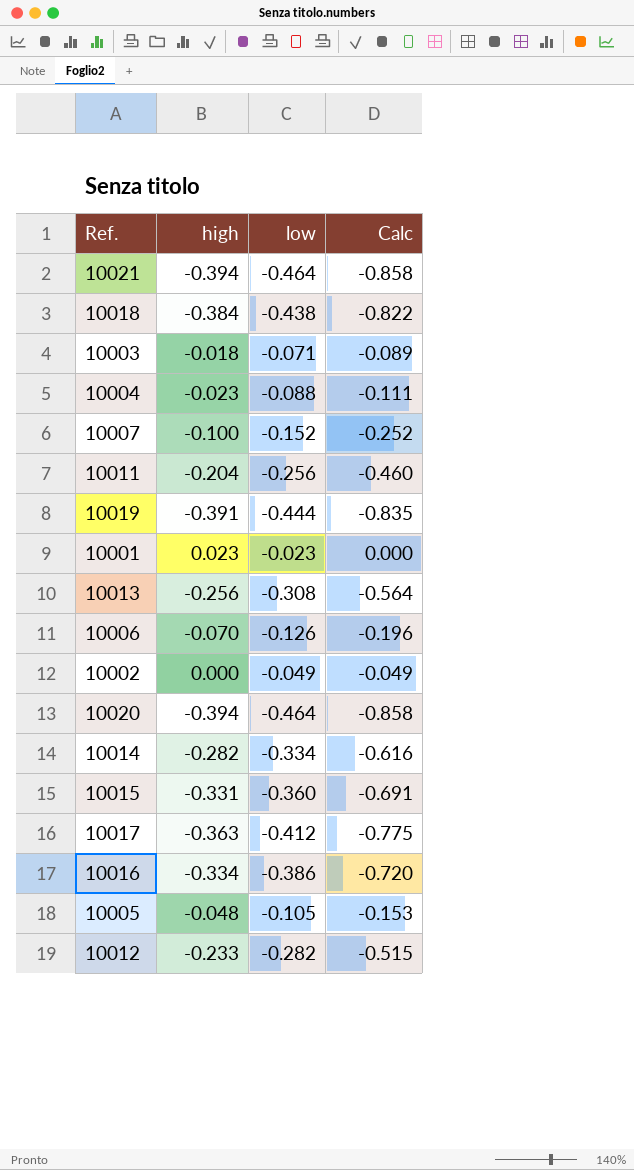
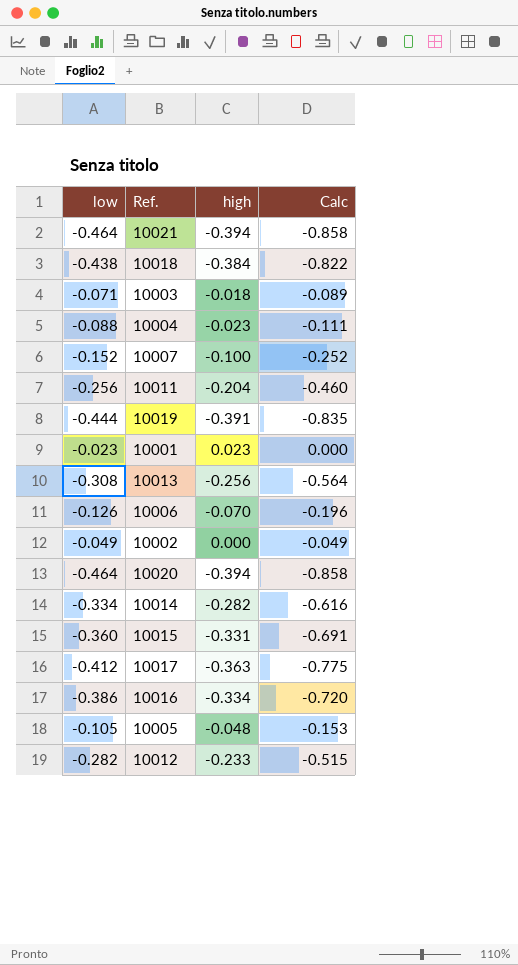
column low | position: 3 -> 1

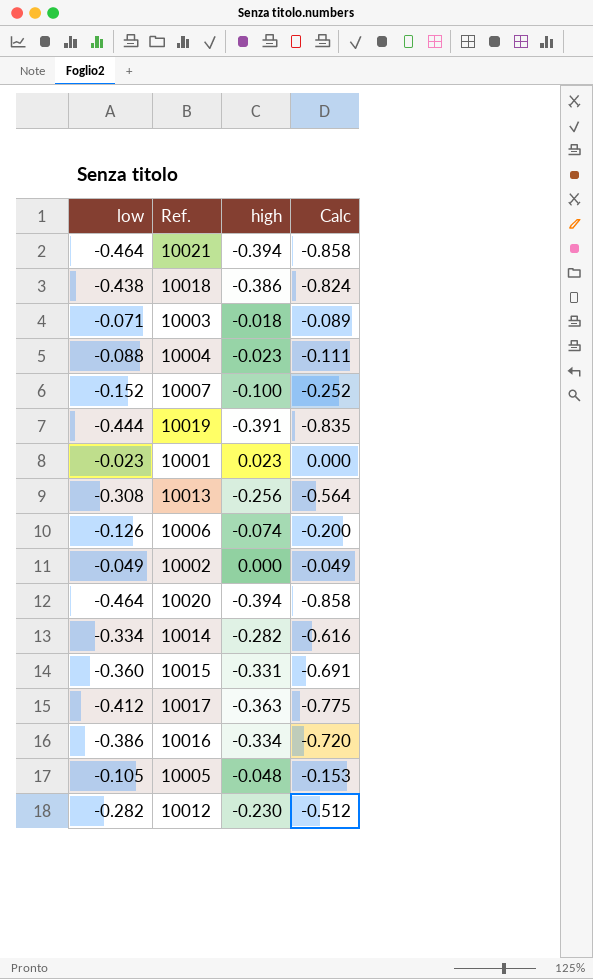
row 10011: -0.256 | -0.204 | -0.460 -> none
10018 | high: -0.384 -> -0.386
10018 | Calc: -0.822 -> -0.824
10006 | high: -0.070 -> -0.074
10006 | Calc: -0.196 -> -0.200
10012 | high: -0.233 -> -0.230
10012 | Calc: -0.515 -> -0.512

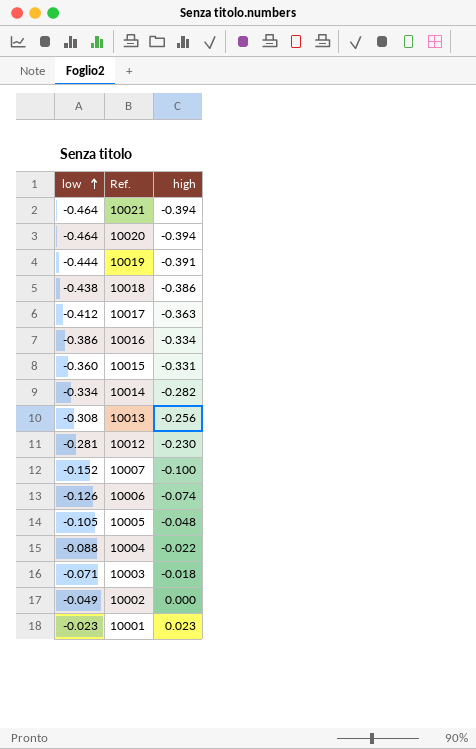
row order: none -> low ascending
column Calc | formula: [low] + [high] -> none
10012 | low: -0.282 -> -0.281
10004 | high: -0.023 -> -0.022

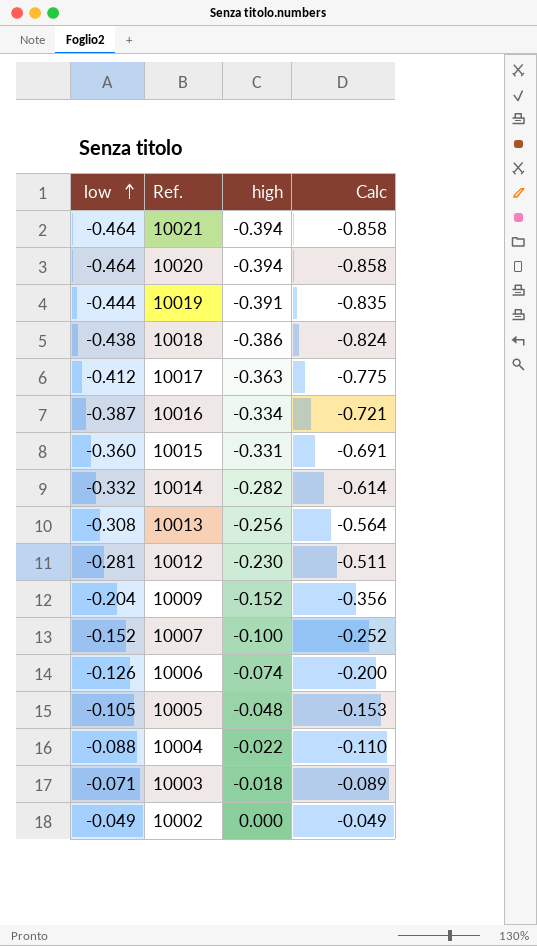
column Calc | formula: none -> [low] + [high]
row 10001: -0.023 | 0.023 -> none
10016 | low: -0.386 -> -0.387
10014 | low: -0.334 -> -0.332
row 10009: none -> -0.204 | -0.152 | -0.356

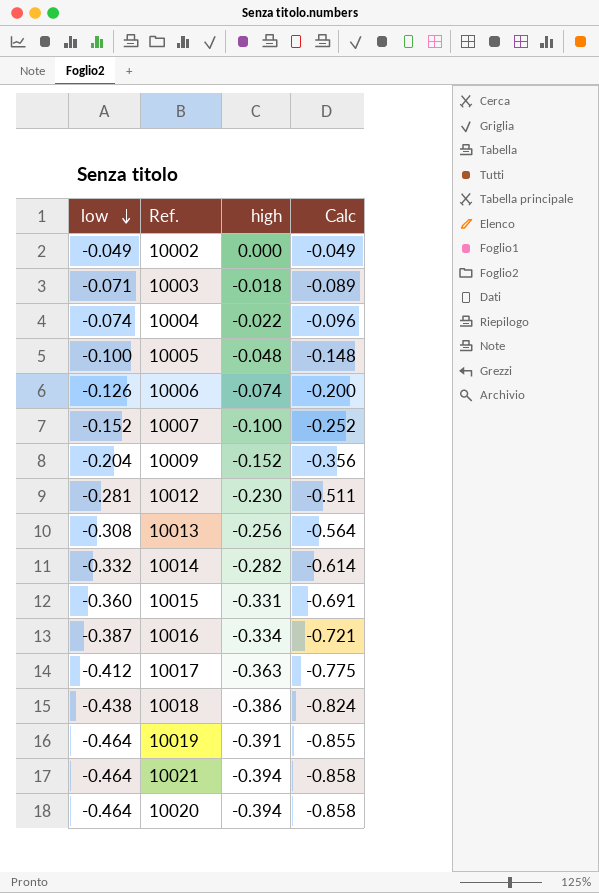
row order: low ascending -> low descending
10004 | low: -0.088 -> -0.074
10004 | Calc: -0.110 -> -0.096
10005 | low: -0.105 -> -0.100
10005 | Calc: -0.153 -> -0.148
10019 | low: -0.444 -> -0.464
10019 | Calc: -0.835 -> -0.855

